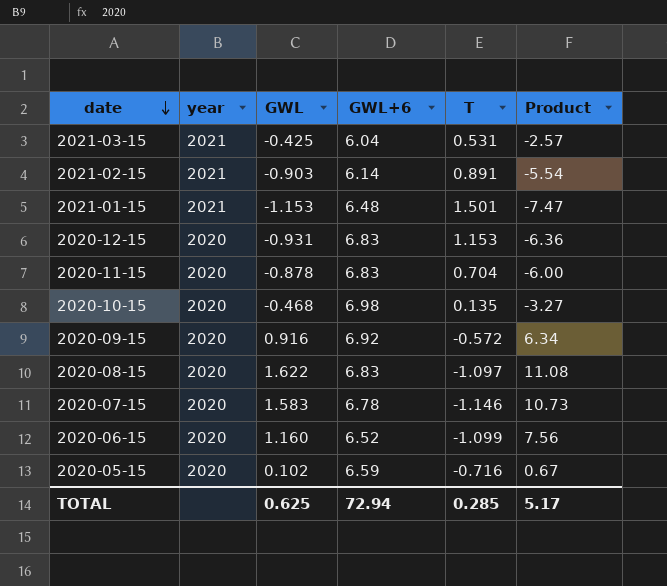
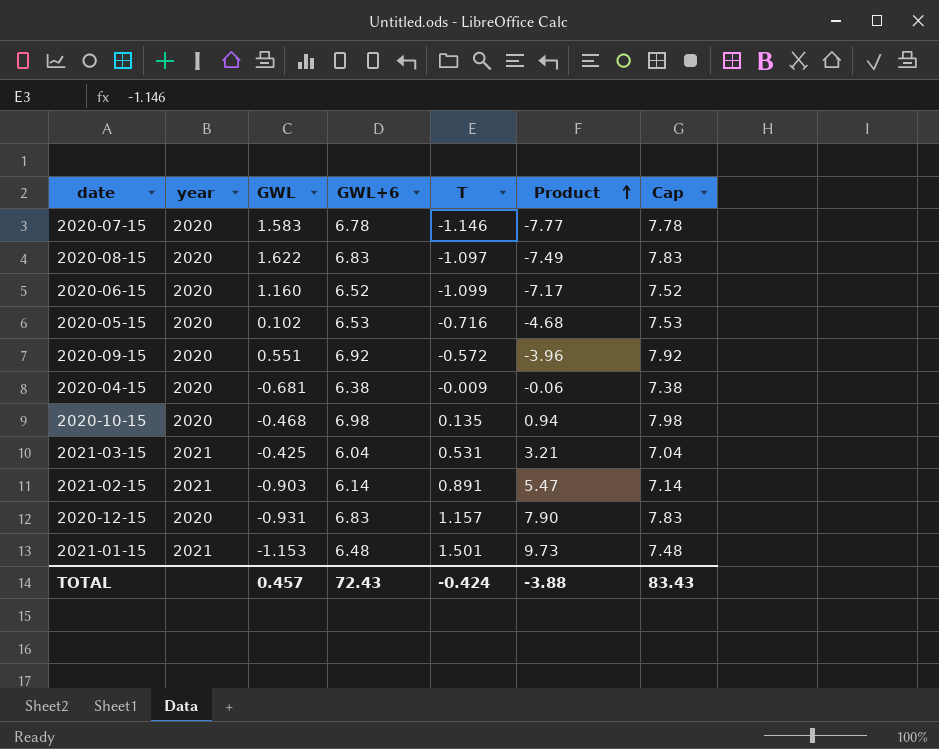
row order: date descending -> Product ascending
column Product | formula: [GWL] * [GWL+6] -> [GWL+6] * [T]
column Cap | formula: none -> [GWL+6] + 1
row 2020-11-15: 2020 | -0.878 | 6.83 | 0.704 | -6.00 -> none
2020-05-15 | GWL+6: 6.59 -> 6.53
2020-09-15 | GWL: 0.916 -> 0.551
row 2020-04-15: none -> 2020 | -0.681 | 6.38 | -0.009 | -0.06 | 7.38
2020-12-15 | T: 1.153 -> 1.157
TOTAL | GWL: 0.625 -> 0.457
TOTAL | GWL+6: 72.94 -> 72.43
TOTAL | T: 0.285 -> -0.424
TOTAL | Product: 5.17 -> -3.88

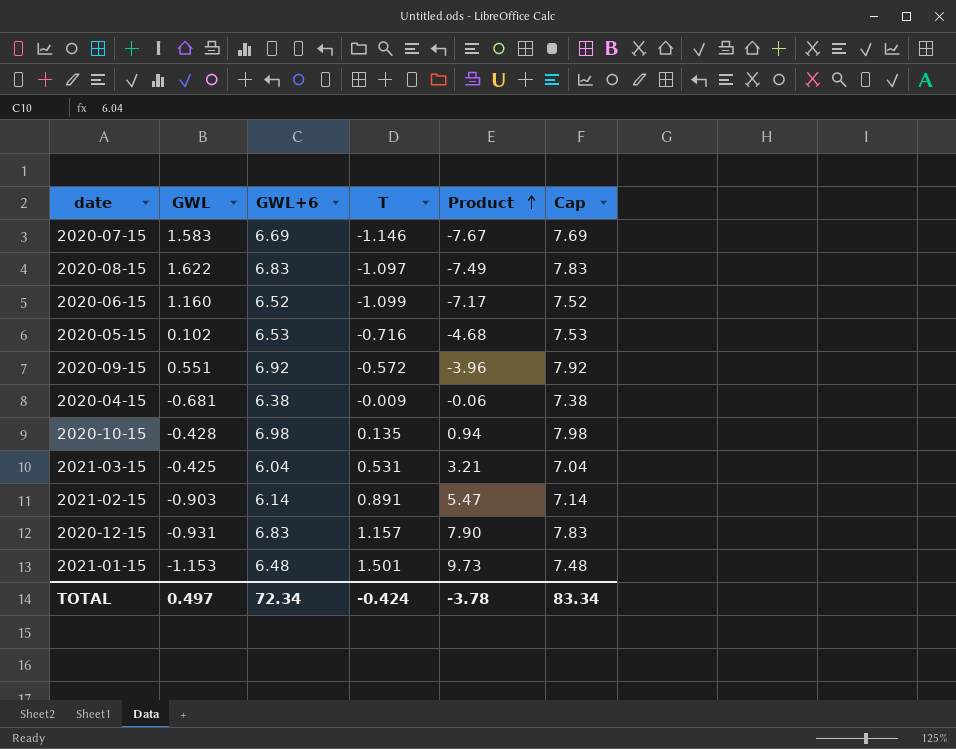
column year | position: 2 -> none
2020-07-15 | GWL+6: 6.78 -> 6.69
2020-07-15 | Product: -7.77 -> -7.67
2020-07-15 | Cap: 7.78 -> 7.69
2020-10-15 | GWL: -0.468 -> -0.428
TOTAL | GWL: 0.457 -> 0.497
TOTAL | GWL+6: 72.43 -> 72.34
TOTAL | Product: -3.88 -> -3.78
TOTAL | Cap: 83.43 -> 83.34

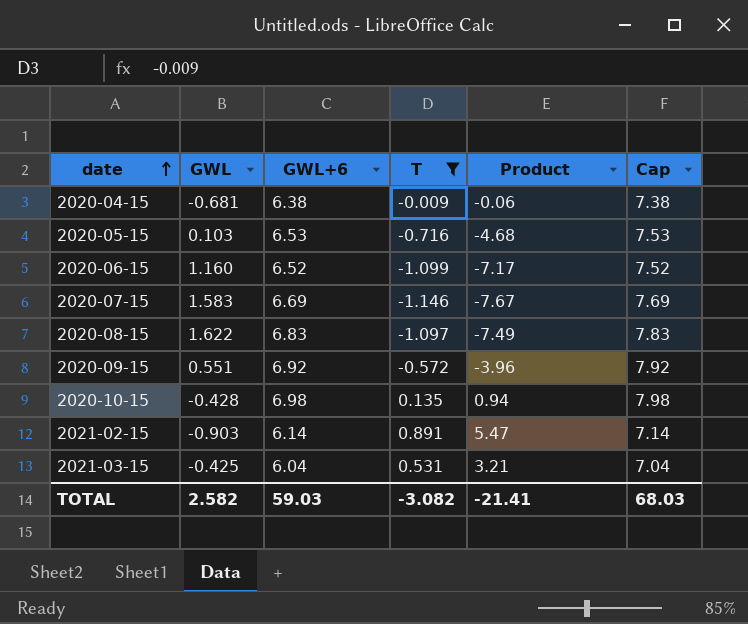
filter: none -> T <= 0.891
row order: Product ascending -> date ascending
2020-05-15 | GWL: 0.102 -> 0.103
TOTAL | GWL: 0.497 -> 2.582
TOTAL | GWL+6: 72.34 -> 59.03
TOTAL | T: -0.424 -> -3.082
TOTAL | Product: -3.78 -> -21.41
TOTAL | Cap: 83.34 -> 68.03

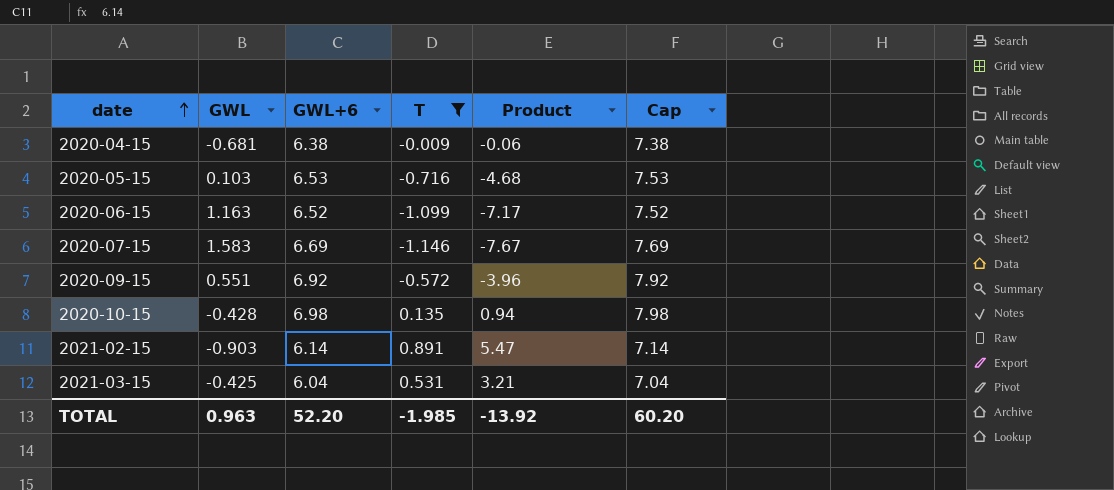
row 2020-08-15: 1.622 | 6.83 | -1.097 | -7.49 | 7.83 -> none
2020-06-15 | GWL: 1.160 -> 1.163
TOTAL | GWL: 2.582 -> 0.963
TOTAL | GWL+6: 59.03 -> 52.20
TOTAL | T: -3.082 -> -1.985
TOTAL | Product: -21.41 -> -13.92
TOTAL | Cap: 68.03 -> 60.20

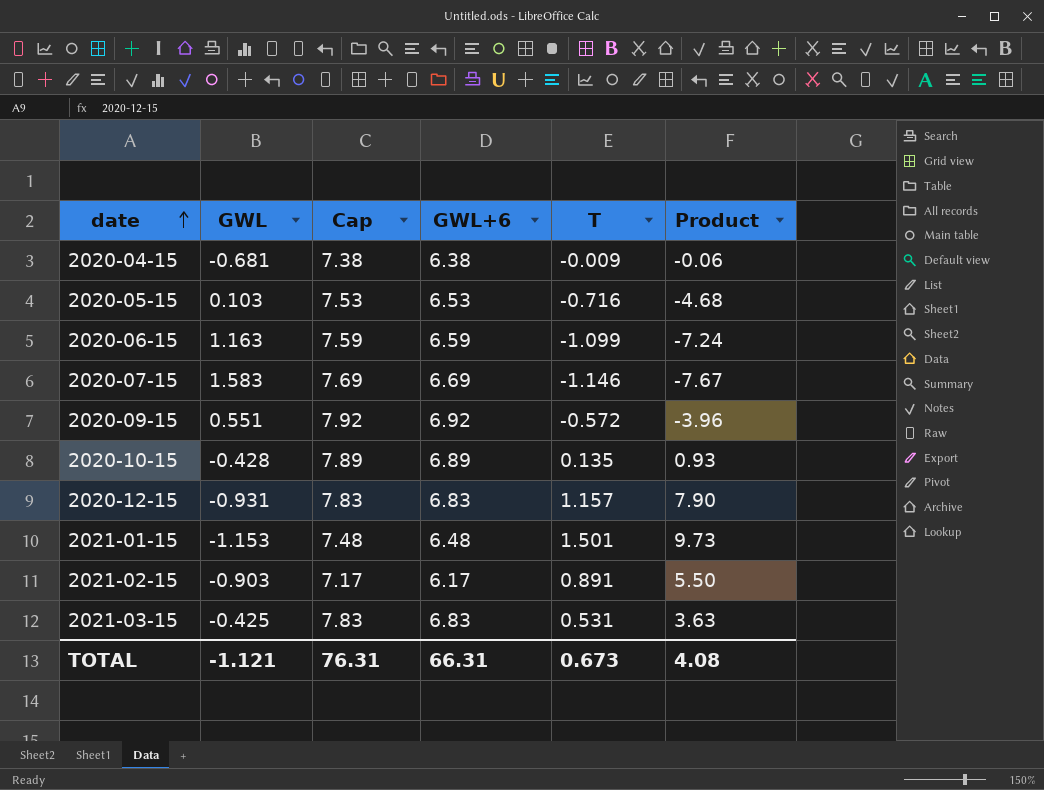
filter: T <= 0.891 -> none
column Cap | position: 6 -> 3
2020-06-15 | Cap: 7.52 -> 7.59
2020-06-15 | GWL+6: 6.52 -> 6.59
2020-06-15 | Product: -7.17 -> -7.24
2020-10-15 | Cap: 7.98 -> 7.89
2020-10-15 | GWL+6: 6.98 -> 6.89
2020-10-15 | Product: 0.94 -> 0.93
2021-02-15 | Cap: 7.14 -> 7.17
2021-02-15 | GWL+6: 6.14 -> 6.17
2021-02-15 | Product: 5.47 -> 5.50
2021-03-15 | Cap: 7.04 -> 7.83
2021-03-15 | GWL+6: 6.04 -> 6.83
2021-03-15 | Product: 3.21 -> 3.63
TOTAL | GWL: 0.963 -> -1.121
TOTAL | Cap: 60.20 -> 76.31
TOTAL | GWL+6: 52.20 -> 66.31
TOTAL | T: -1.985 -> 0.673
TOTAL | Product: -13.92 -> 4.08

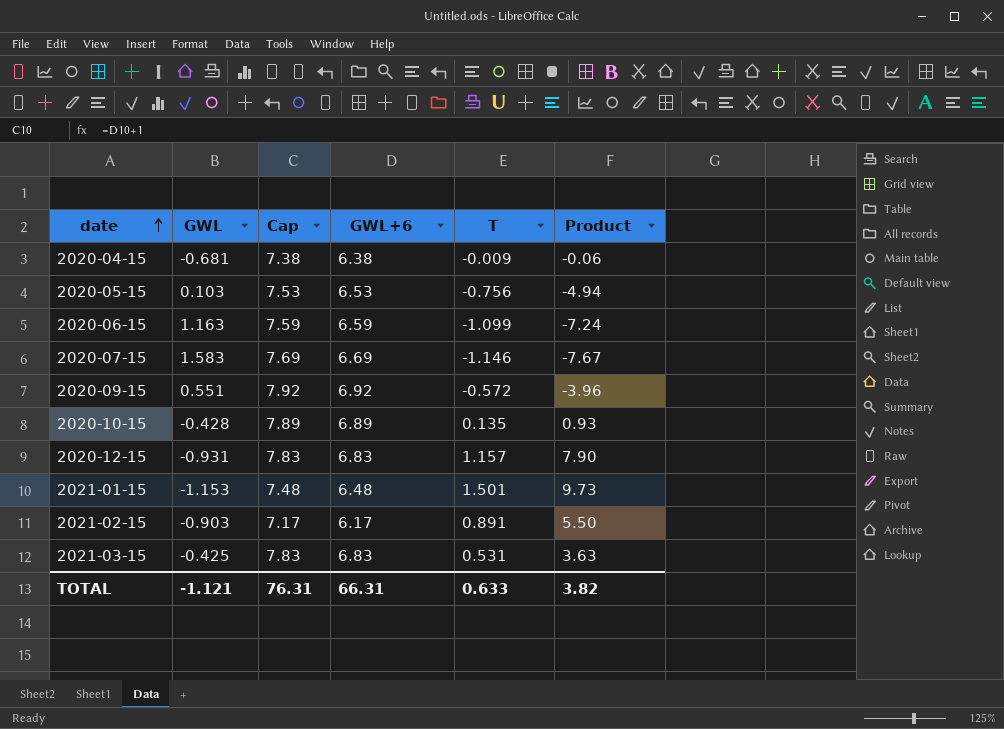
2020-05-15 | T: -0.716 -> -0.756
2020-05-15 | Product: -4.68 -> -4.94
TOTAL | T: 0.673 -> 0.633
TOTAL | Product: 4.08 -> 3.82

